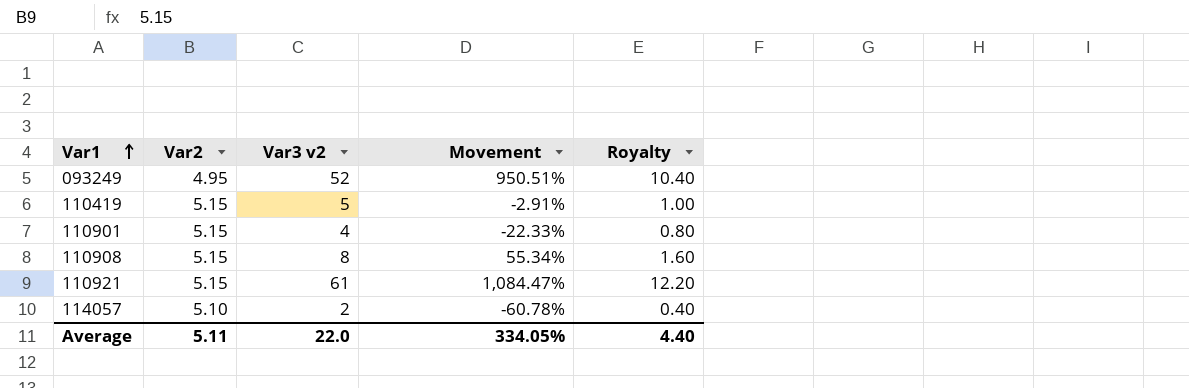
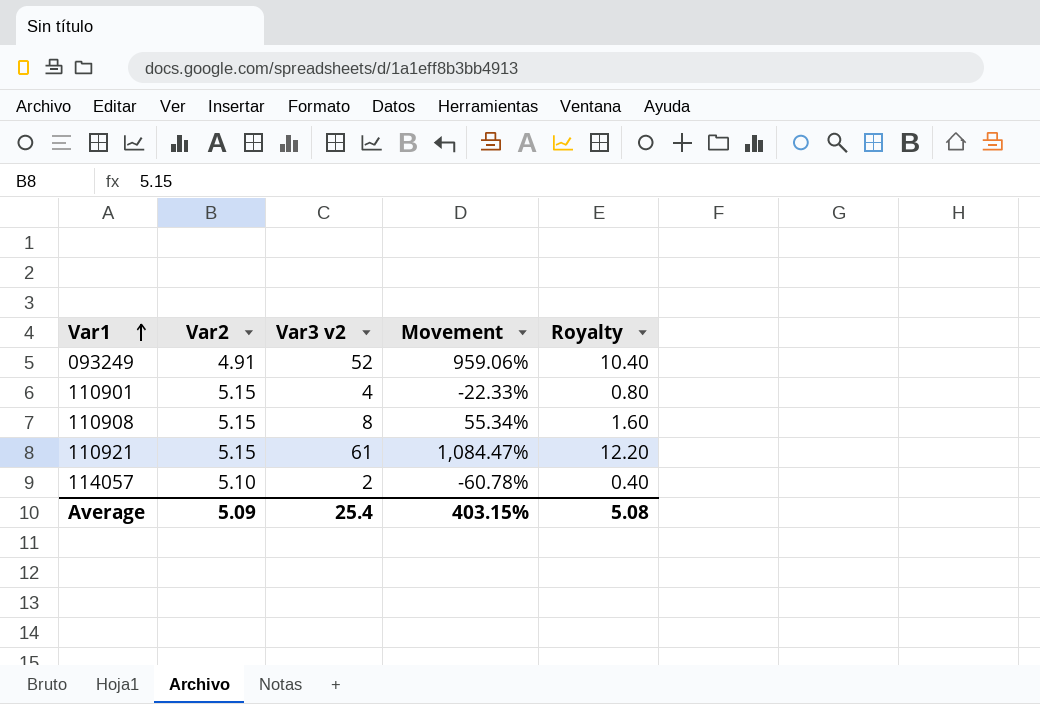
row 110419: 5.15 | 5 | -2.91% | 1.00 -> none
093249 | Var2: 4.95 -> 4.91
093249 | Movement: 950.51% -> 959.06%
Average | Var2: 5.11 -> 5.09
Average | Var3 v2: 22.0 -> 25.4
Average | Movement: 334.05% -> 403.15%
Average | Royalty: 4.40 -> 5.08

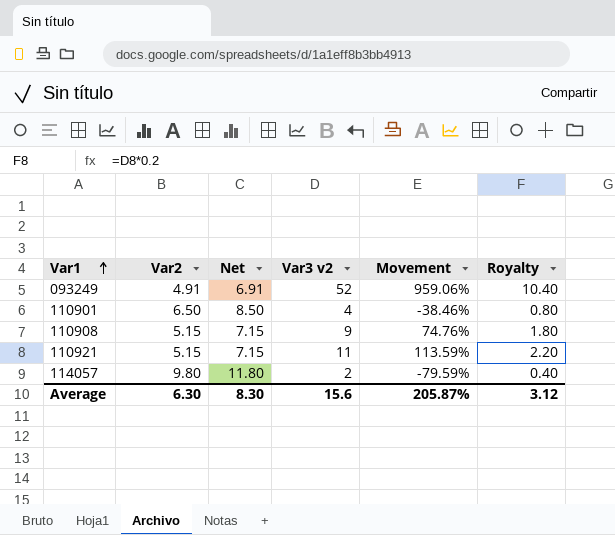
column Net | formula: none -> [Var2] + 2
110901 | Var2: 5.15 -> 6.50
110901 | Movement: -22.33% -> -38.46%
110908 | Var3 v2: 8 -> 9
110908 | Movement: 55.34% -> 74.76%
110908 | Royalty: 1.60 -> 1.80
110921 | Var3 v2: 61 -> 11
110921 | Movement: 1,084.47% -> 113.59%
110921 | Royalty: 12.20 -> 2.20
114057 | Var2: 5.10 -> 9.80
114057 | Movement: -60.78% -> -79.59%
Average | Var2: 5.09 -> 6.30
Average | Var3 v2: 25.4 -> 15.6
Average | Movement: 403.15% -> 205.87%
Average | Royalty: 5.08 -> 3.12

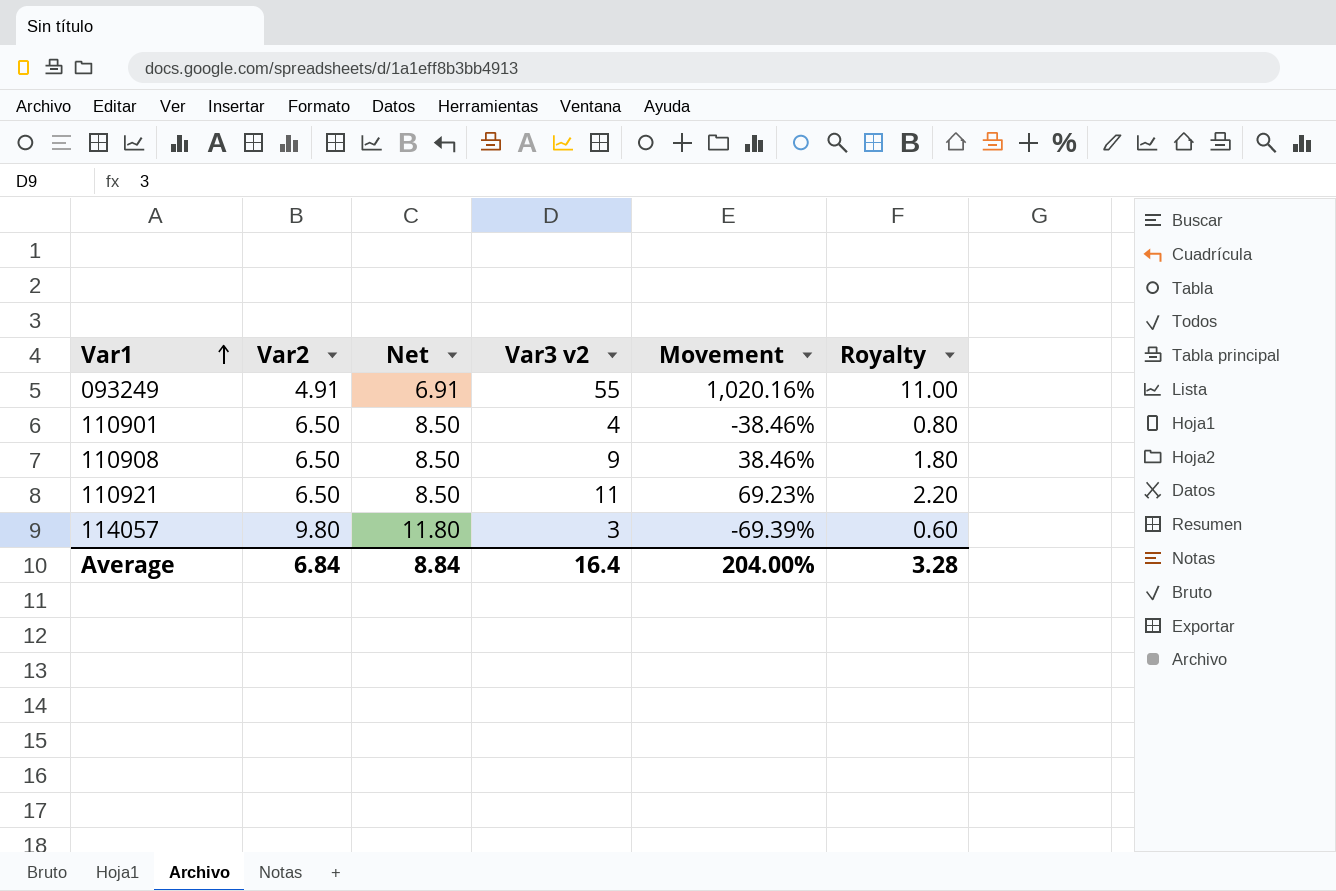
093249 | Var3 v2: 52 -> 55
093249 | Movement: 959.06% -> 1,020.16%
093249 | Royalty: 10.40 -> 11.00
110908 | Var2: 5.15 -> 6.50
110908 | Net: 7.15 -> 8.50
110908 | Movement: 74.76% -> 38.46%
110921 | Var2: 5.15 -> 6.50
110921 | Net: 7.15 -> 8.50
110921 | Movement: 113.59% -> 69.23%
114057 | Var3 v2: 2 -> 3
114057 | Movement: -79.59% -> -69.39%
114057 | Royalty: 0.40 -> 0.60
Average | Var2: 6.30 -> 6.84
Average | Net: 8.30 -> 8.84
Average | Var3 v2: 15.6 -> 16.4
Average | Movement: 205.87% -> 204.00%
Average | Royalty: 3.12 -> 3.28

